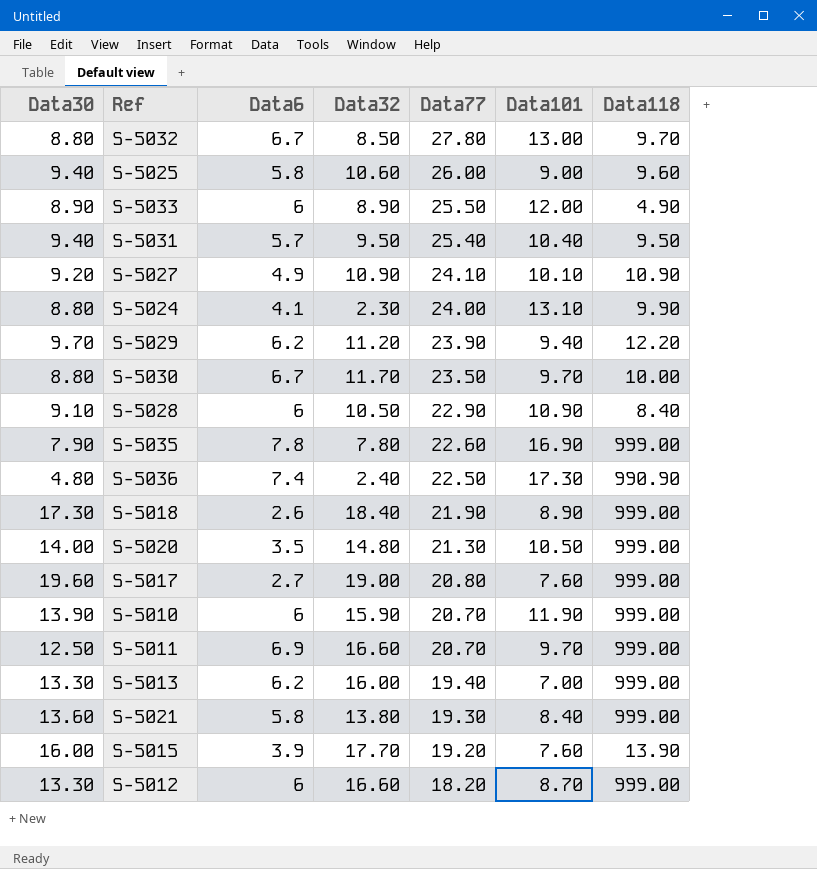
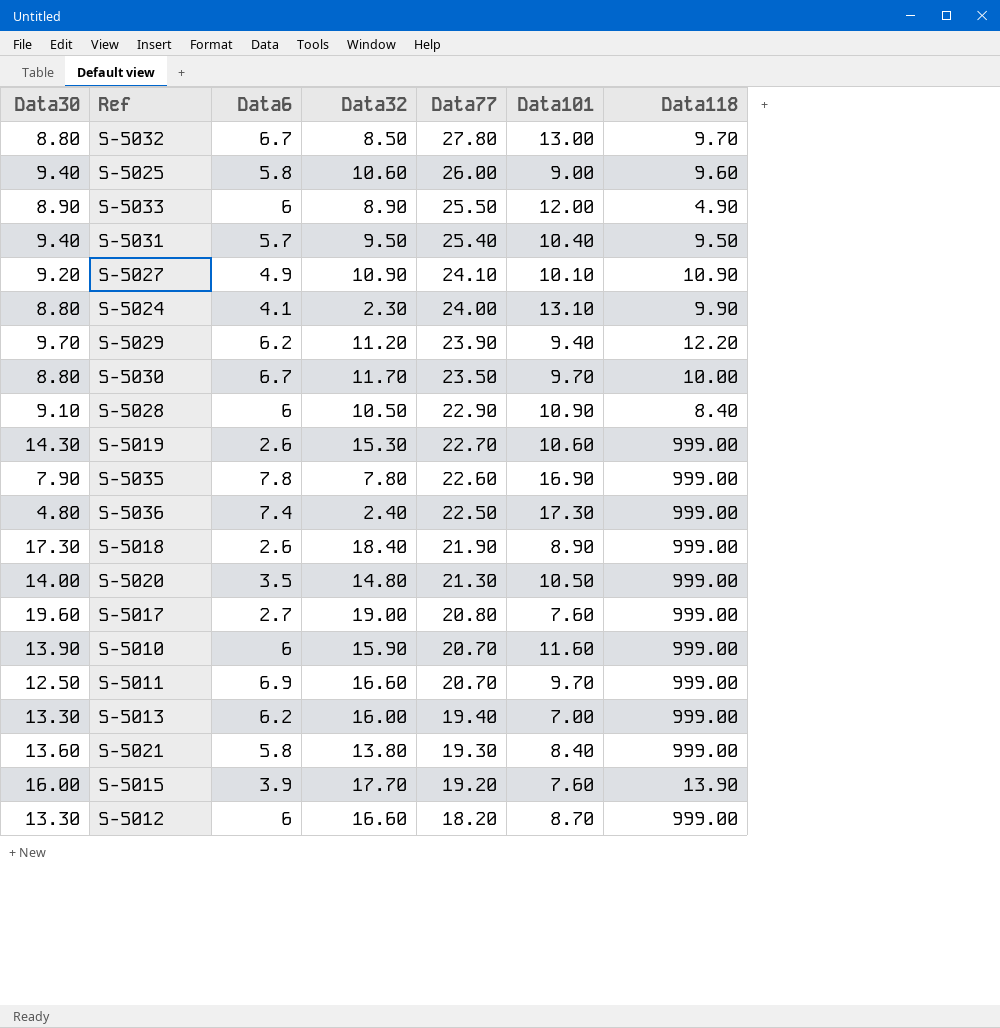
row S-5019: none -> 14.30 | 2.6 | 15.30 | 22.70 | 10.60 | 999.00
S-5036 | Data118: 990.90 -> 999.00
S-5010 | Data101: 11.90 -> 11.60

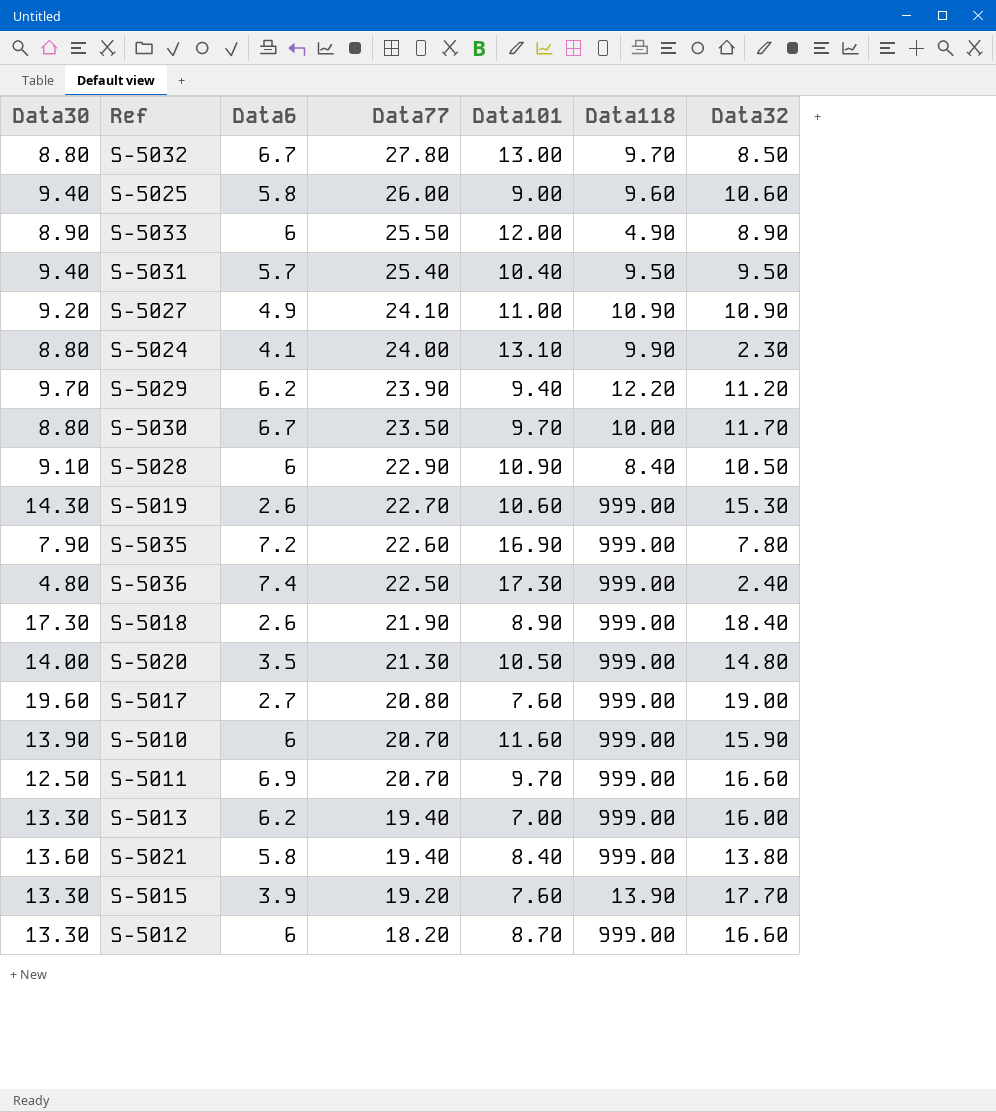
column Data32 | position: 4 -> 7
S-5027 | Data101: 10.10 -> 11.00
S-5035 | Data6: 7.8 -> 7.2
S-5021 | Data77: 19.30 -> 19.40
S-5015 | Data30: 16.00 -> 13.30

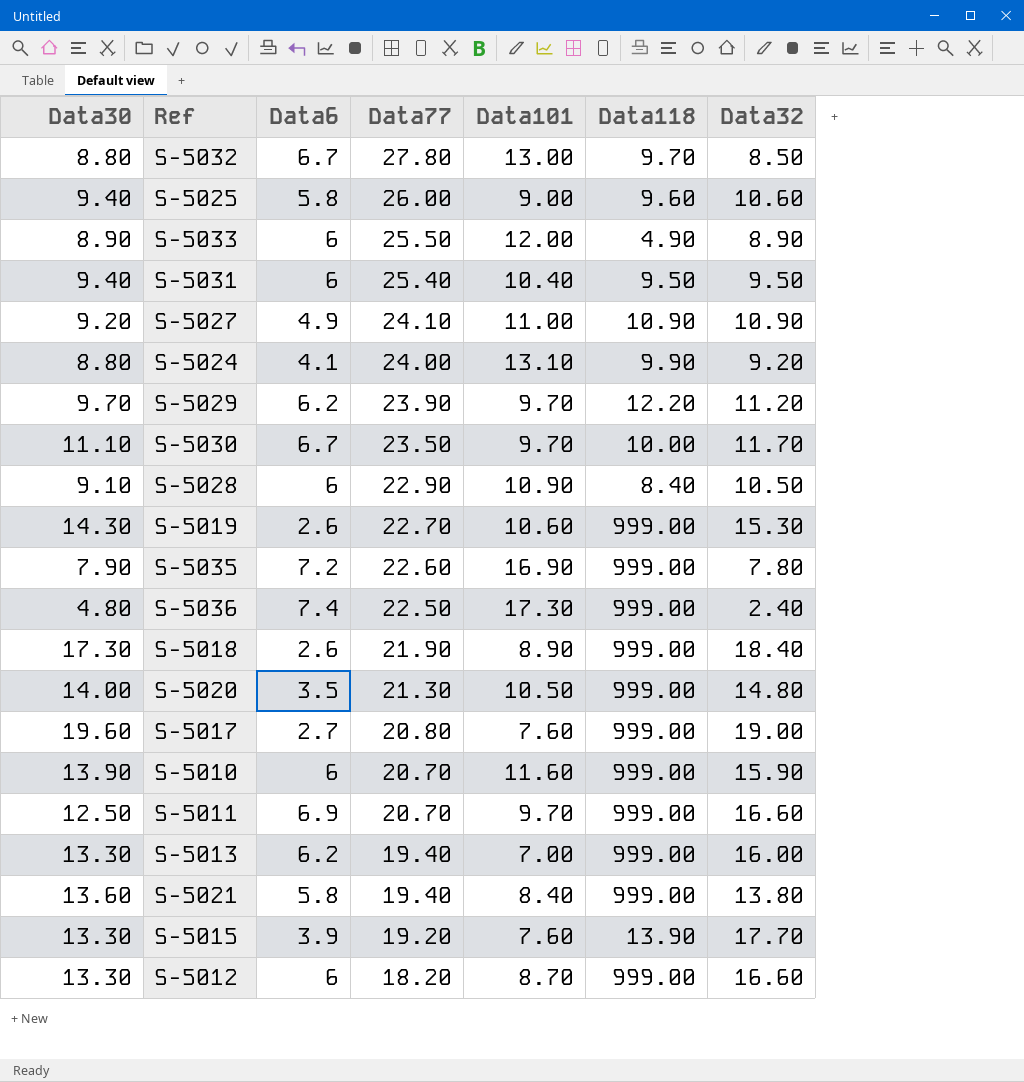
S-5031 | Data6: 5.7 -> 6
S-5024 | Data32: 2.30 -> 9.20
S-5029 | Data101: 9.40 -> 9.70
S-5030 | Data30: 8.80 -> 11.10

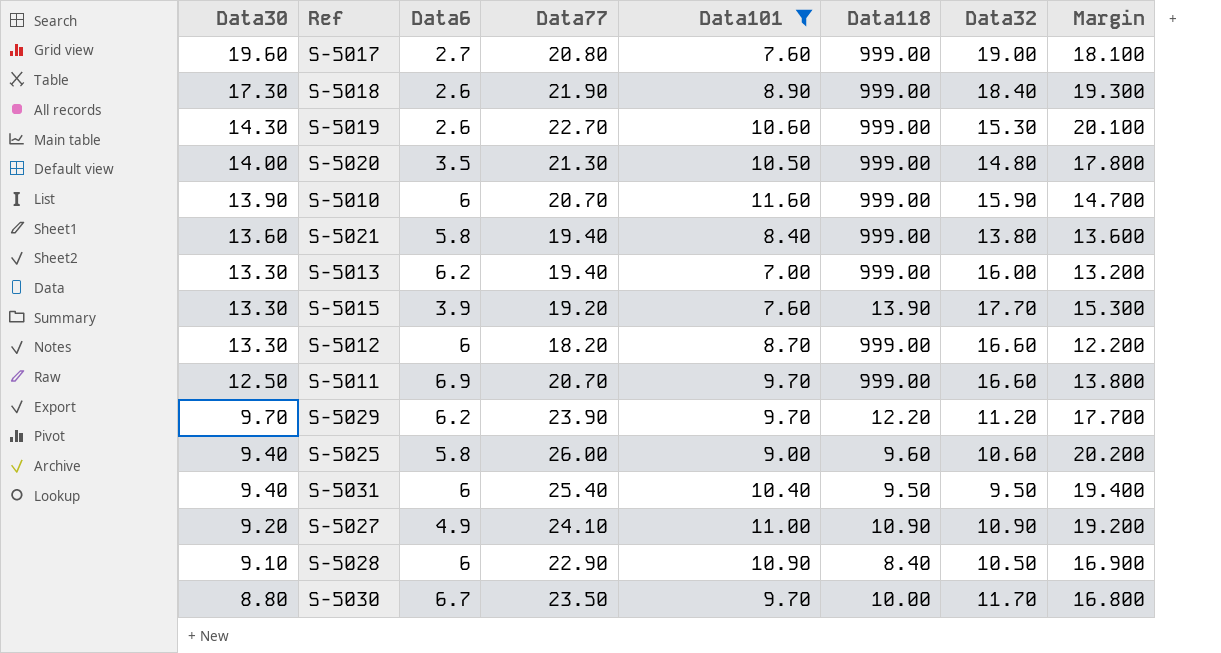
filter: none -> Data101 <= 11.60
row order: Data77 descending -> Data30 descending
column Margin | formula: none -> [Data77] - [Data6]
S-5030 | Data30: 11.10 -> 8.80

